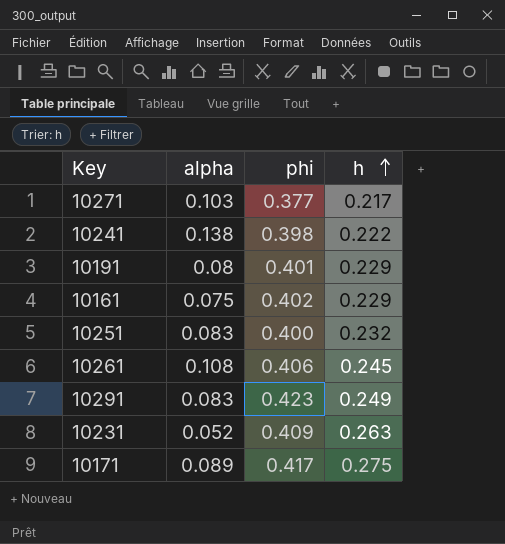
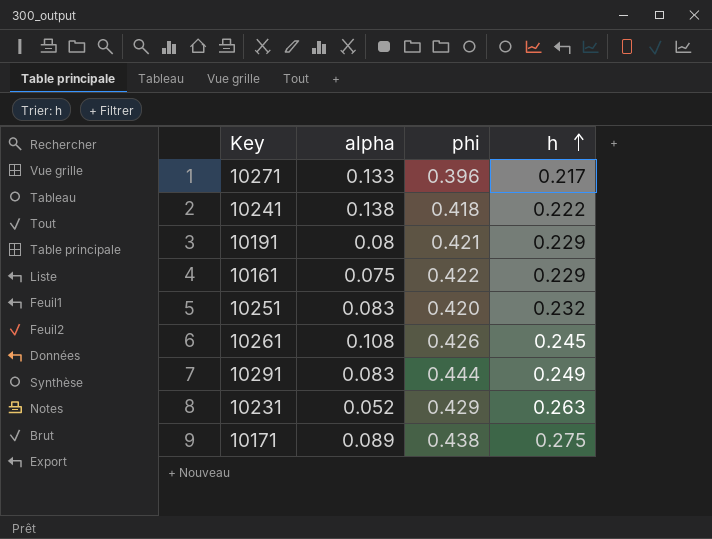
10271 | alpha: 0.103 -> 0.133
10271 | phi: 0.377 -> 0.396
10241 | phi: 0.398 -> 0.418
10191 | phi: 0.401 -> 0.421
10161 | phi: 0.402 -> 0.422
10251 | phi: 0.400 -> 0.420
10261 | phi: 0.406 -> 0.426
10291 | phi: 0.423 -> 0.444
10231 | phi: 0.409 -> 0.429
10171 | phi: 0.417 -> 0.438

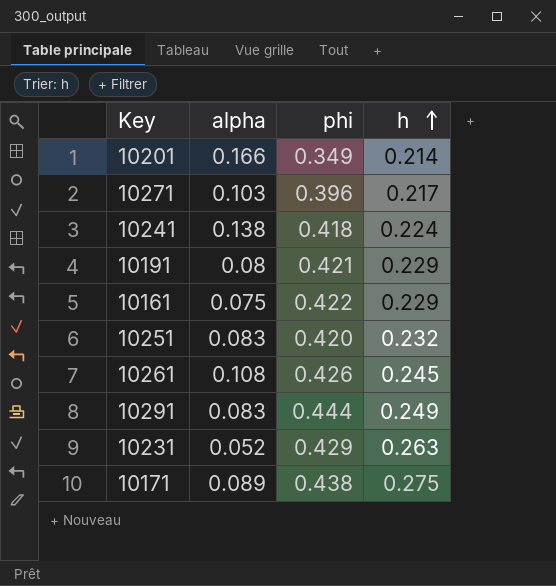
row 10201: none -> 0.166 | 0.349 | 0.214
10271 | alpha: 0.133 -> 0.103
10241 | h: 0.222 -> 0.224

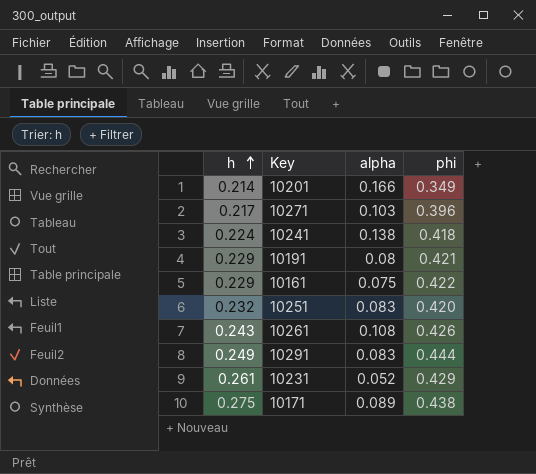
column h | position: 4 -> 1
10261 | h: 0.245 -> 0.243
10231 | h: 0.263 -> 0.261

